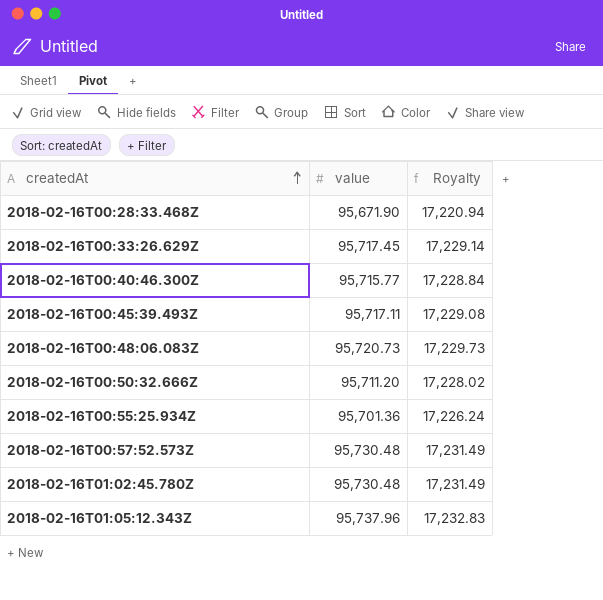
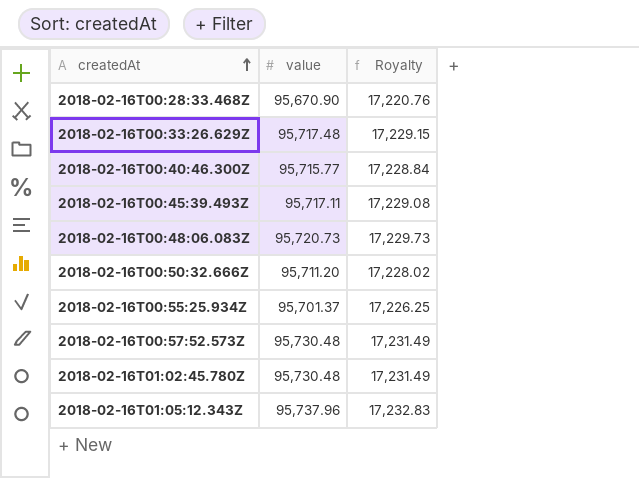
2018-02-16T00:28:33.468Z | value: 95,671.90 -> 95,670.90
2018-02-16T00:28:33.468Z | Royalty: 17,220.94 -> 17,220.76
2018-02-16T00:33:26.629Z | value: 95,717.45 -> 95,717.48
2018-02-16T00:33:26.629Z | Royalty: 17,229.14 -> 17,229.15
2018-02-16T00:55:25.934Z | value: 95,701.36 -> 95,701.37
2018-02-16T00:55:25.934Z | Royalty: 17,226.24 -> 17,226.25

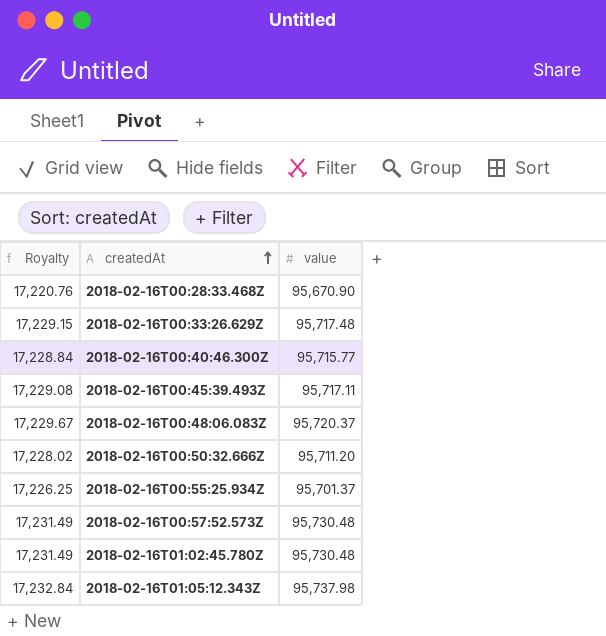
column Royalty | position: 3 -> 1
2018-02-16T00:48:06.083Z | Royalty: 17,229.73 -> 17,229.67
2018-02-16T00:48:06.083Z | value: 95,720.73 -> 95,720.37
2018-02-16T01:05:12.343Z | Royalty: 17,232.83 -> 17,232.84
2018-02-16T01:05:12.343Z | value: 95,737.96 -> 95,737.98

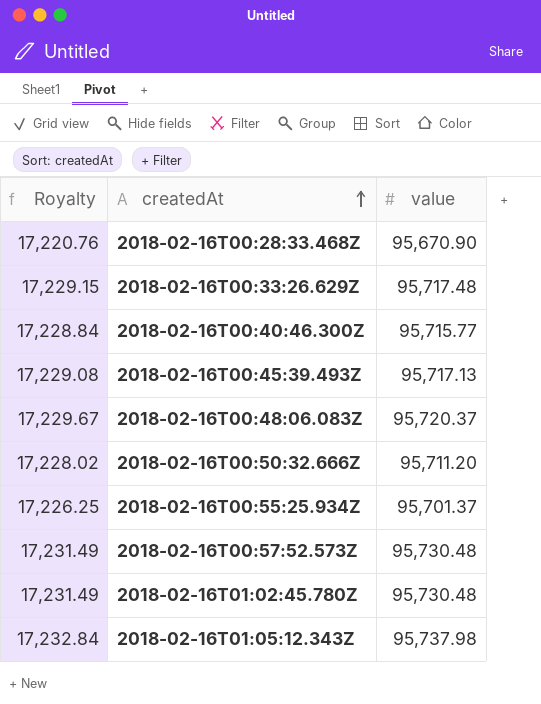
2018-02-16T00:45:39.493Z | value: 95,717.11 -> 95,717.13

